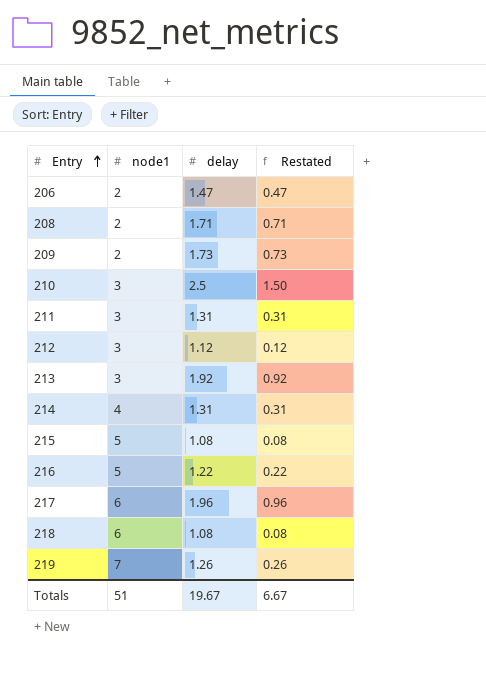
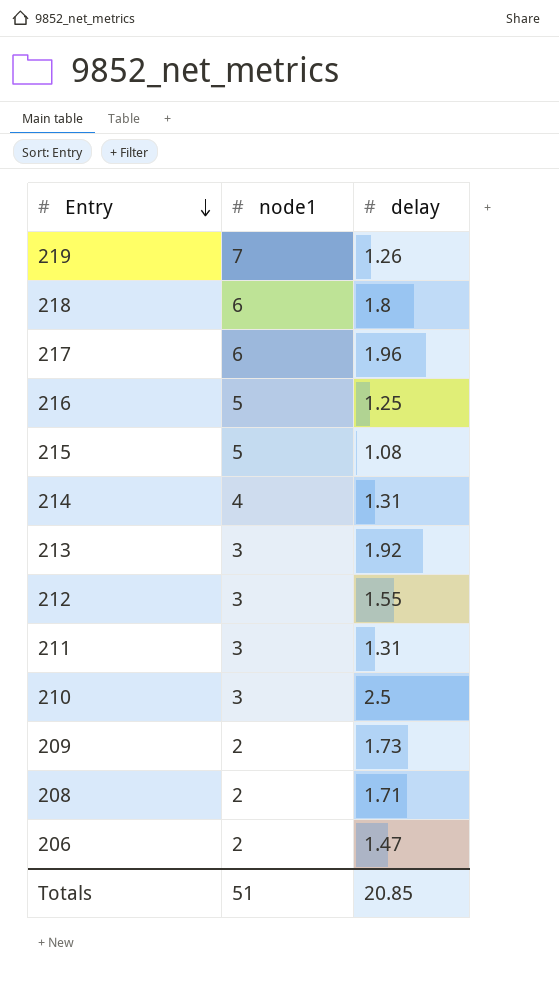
row order: Entry ascending -> Entry descending
column Restated | formula: [delay] - 1 -> none
218 | delay: 1.08 -> 1.8
216 | delay: 1.22 -> 1.25
212 | delay: 1.12 -> 1.55
Totals | delay: 19.67 -> 20.85

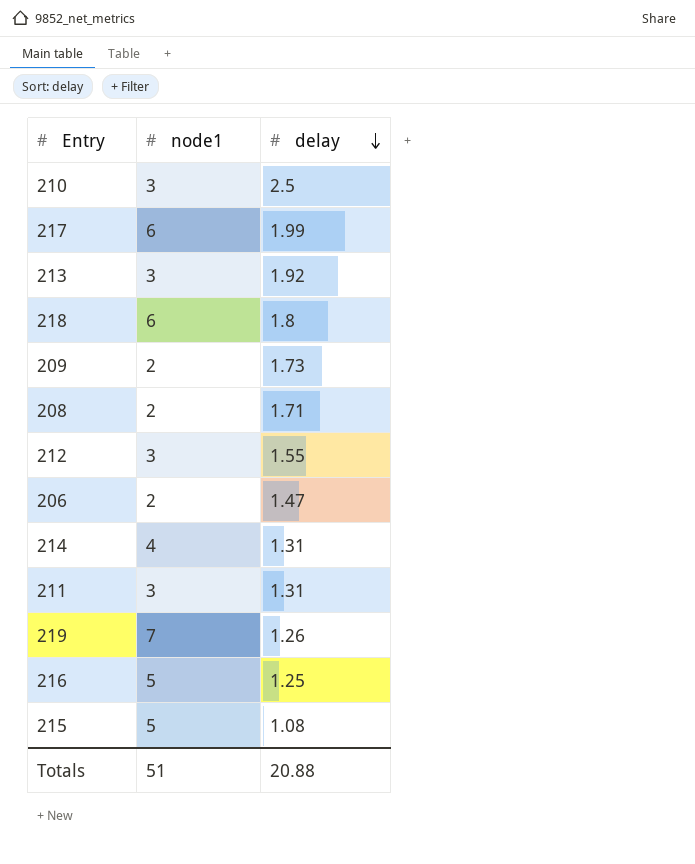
row order: Entry descending -> delay descending
217 | delay: 1.96 -> 1.99
Totals | delay: 20.85 -> 20.88

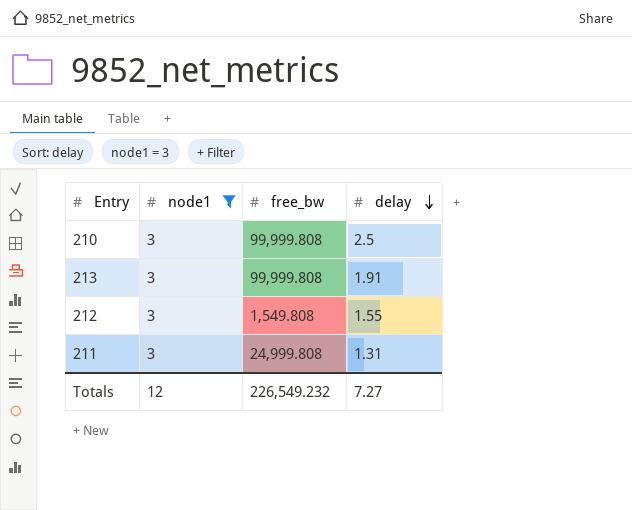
filter: none -> node1 = 3
column free_bw | position: none -> 3
213 | delay: 1.92 -> 1.91
Totals | node1: 51 -> 12
Totals | delay: 20.88 -> 7.27

